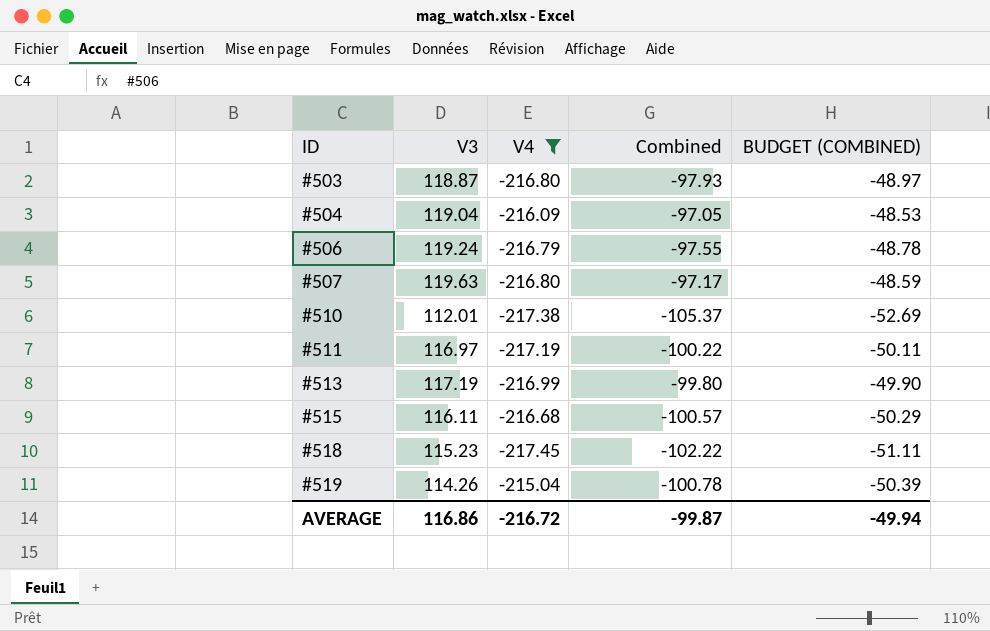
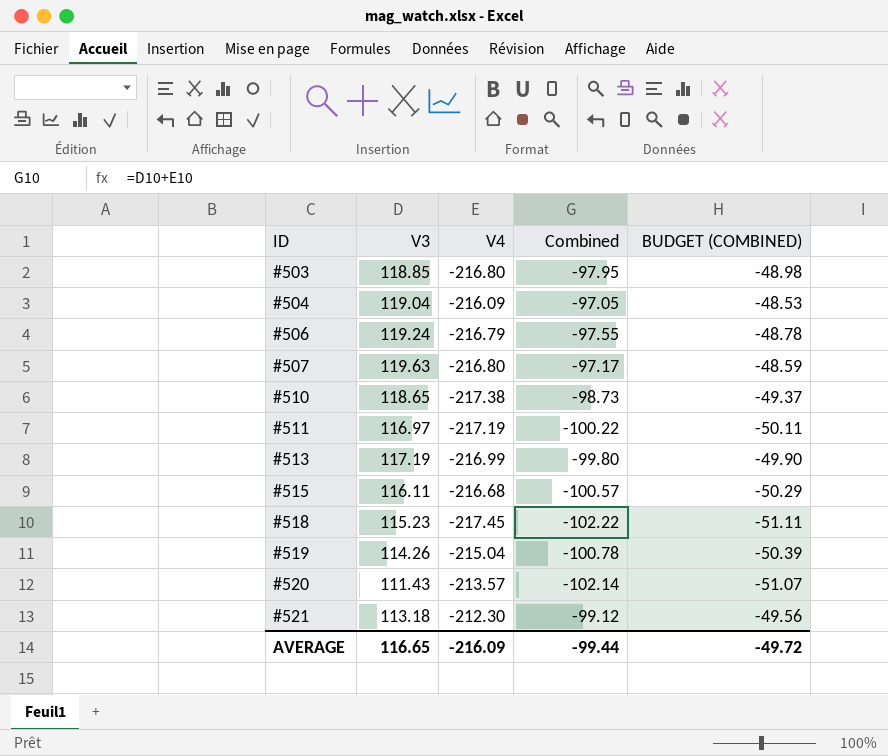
filter: V4 <= -215.04 -> none
#503 | V3: 118.87 -> 118.85
#503 | Combined: -97.93 -> -97.95
#503 | BUDGET (COMBINED): -48.97 -> -48.98
#510 | V3: 112.01 -> 118.65
#510 | Combined: -105.37 -> -98.73
#510 | BUDGET (COMBINED): -52.69 -> -49.37
AVERAGE | V3: 116.86 -> 116.65
AVERAGE | V4: -216.72 -> -216.09
AVERAGE | Combined: -99.87 -> -99.44
AVERAGE | BUDGET (COMBINED): -49.94 -> -49.72

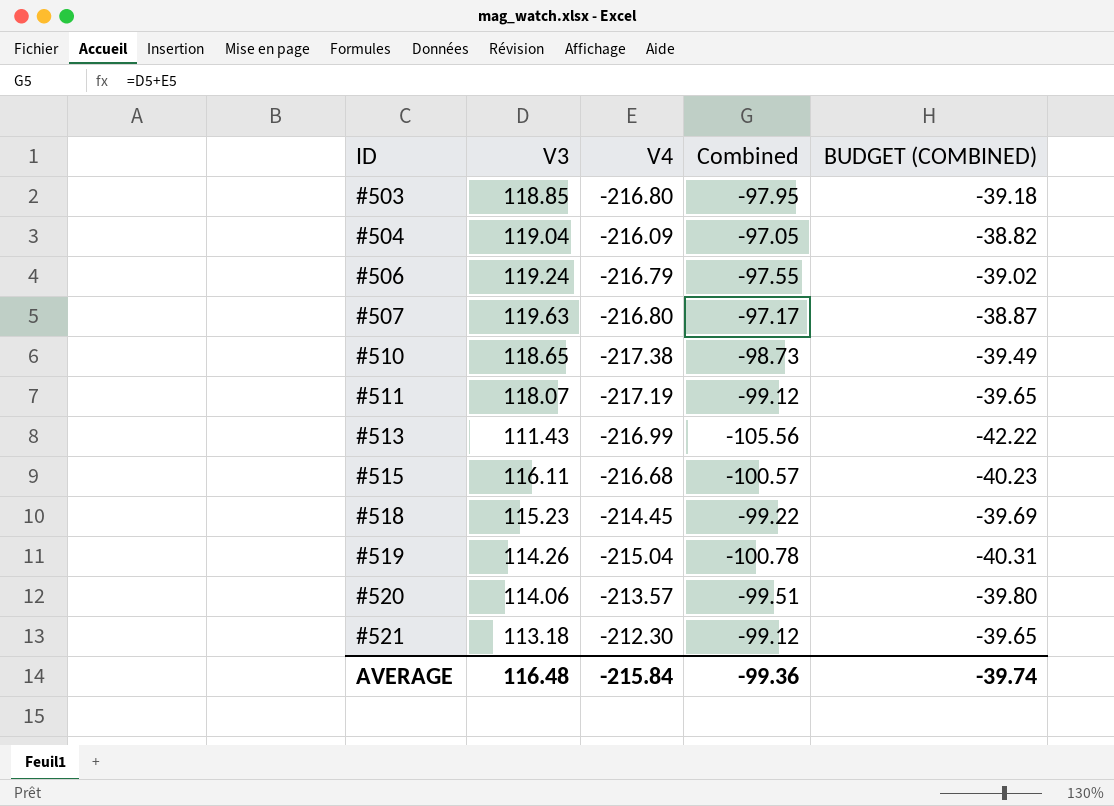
column BUDGET (COMBINED) | formula: [Combined] * 0.5 -> [Combined] * 0.4
#511 | V3: 116.97 -> 118.07
#511 | Combined: -100.22 -> -99.12
#513 | V3: 117.19 -> 111.43
#513 | Combined: -99.80 -> -105.56
#518 | V4: -217.45 -> -214.45
#518 | Combined: -102.22 -> -99.22
#520 | V3: 111.43 -> 114.06
#520 | Combined: -102.14 -> -99.51
AVERAGE | V3: 116.65 -> 116.48
AVERAGE | V4: -216.09 -> -215.84
AVERAGE | Combined: -99.44 -> -99.36
AVERAGE | BUDGET (COMBINED): -49.72 -> -39.74

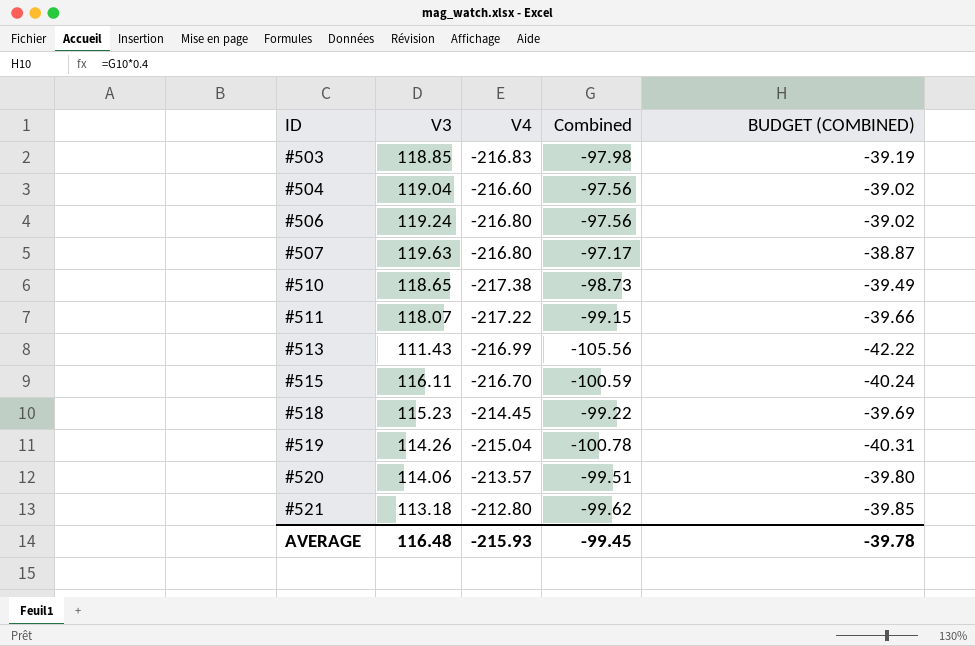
#503 | V4: -216.80 -> -216.83
#503 | Combined: -97.95 -> -97.98
#503 | BUDGET (COMBINED): -39.18 -> -39.19
#504 | V4: -216.09 -> -216.60
#504 | Combined: -97.05 -> -97.56
#504 | BUDGET (COMBINED): -38.82 -> -39.02
#506 | V4: -216.79 -> -216.80
#506 | Combined: -97.55 -> -97.56
#511 | V4: -217.19 -> -217.22
#511 | Combined: -99.12 -> -99.15
#511 | BUDGET (COMBINED): -39.65 -> -39.66
#515 | V4: -216.68 -> -216.70
#515 | Combined: -100.57 -> -100.59
#515 | BUDGET (COMBINED): -40.23 -> -40.24
#521 | V4: -212.30 -> -212.80
#521 | Combined: -99.12 -> -99.62
#521 | BUDGET (COMBINED): -39.65 -> -39.85
AVERAGE | V4: -215.84 -> -215.93
AVERAGE | Combined: -99.36 -> -99.45
AVERAGE | BUDGET (COMBINED): -39.74 -> -39.78

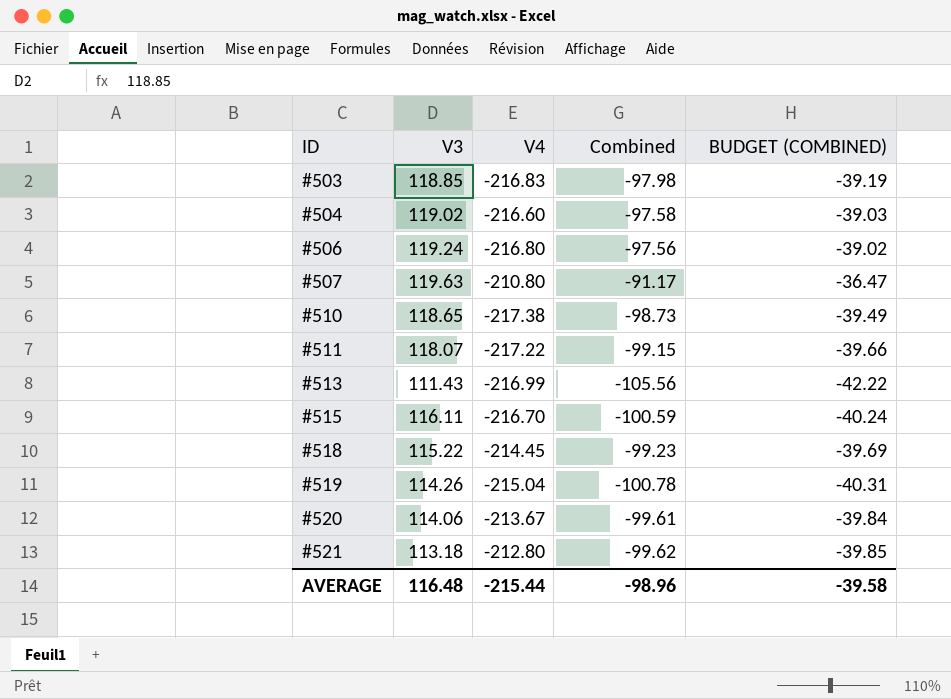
#504 | V3: 119.04 -> 119.02
#504 | Combined: -97.56 -> -97.58
#504 | BUDGET (COMBINED): -39.02 -> -39.03
#507 | V4: -216.80 -> -210.80
#507 | Combined: -97.17 -> -91.17
#507 | BUDGET (COMBINED): -38.87 -> -36.47
#518 | V3: 115.23 -> 115.22
#518 | Combined: -99.22 -> -99.23
#520 | V4: -213.57 -> -213.67
#520 | Combined: -99.51 -> -99.61
#520 | BUDGET (COMBINED): -39.80 -> -39.84
AVERAGE | V4: -215.93 -> -215.44
AVERAGE | Combined: -99.45 -> -98.96
AVERAGE | BUDGET (COMBINED): -39.78 -> -39.58

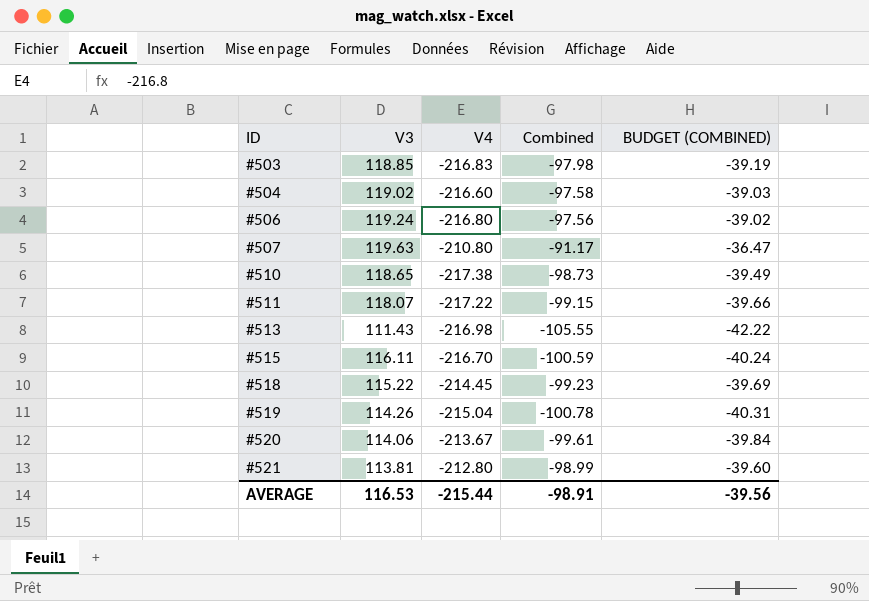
#513 | V4: -216.99 -> -216.98
#513 | Combined: -105.56 -> -105.55
#521 | V3: 113.18 -> 113.81
#521 | Combined: -99.62 -> -98.99
#521 | BUDGET (COMBINED): -39.85 -> -39.60
AVERAGE | V3: 116.48 -> 116.53
AVERAGE | Combined: -98.96 -> -98.91
AVERAGE | BUDGET (COMBINED): -39.58 -> -39.56

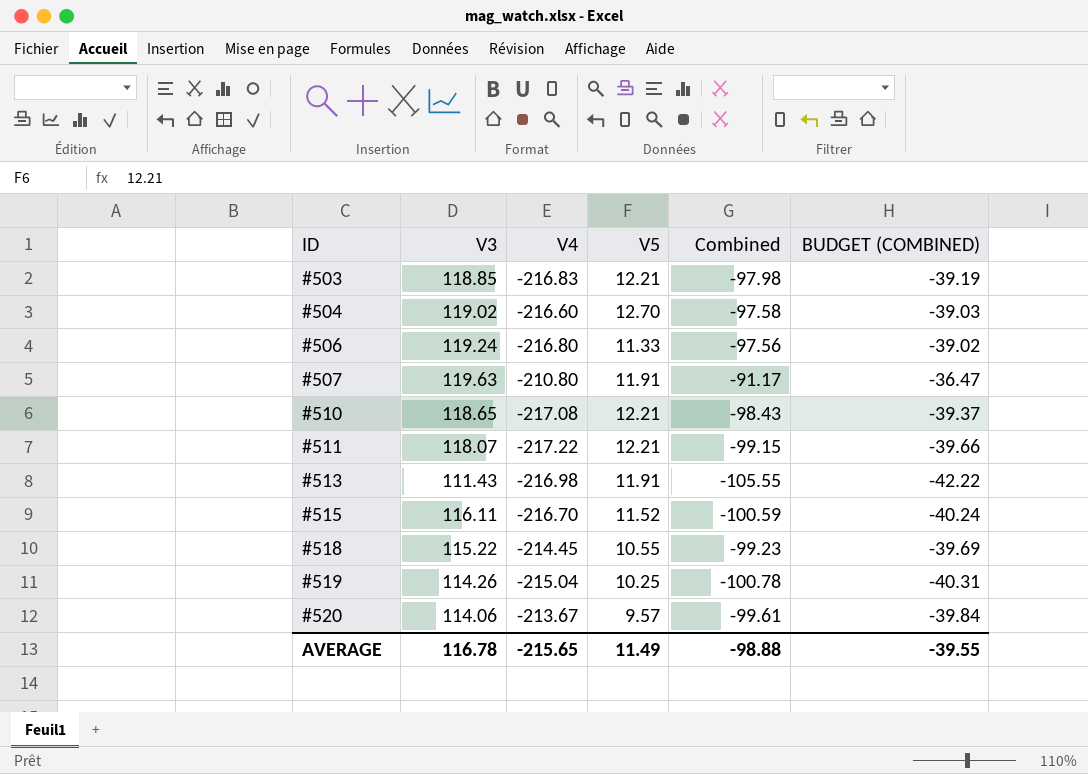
column V5 | position: none -> 4
row #521: 113.81 | -212.80 | -98.99 | -39.60 -> none
#510 | V4: -217.38 -> -217.08
#510 | Combined: -98.73 -> -98.43
#510 | BUDGET (COMBINED): -39.49 -> -39.37
AVERAGE | V3: 116.53 -> 116.78
AVERAGE | V4: -215.44 -> -215.65
AVERAGE | Combined: -98.91 -> -98.88
AVERAGE | BUDGET (COMBINED): -39.56 -> -39.55

